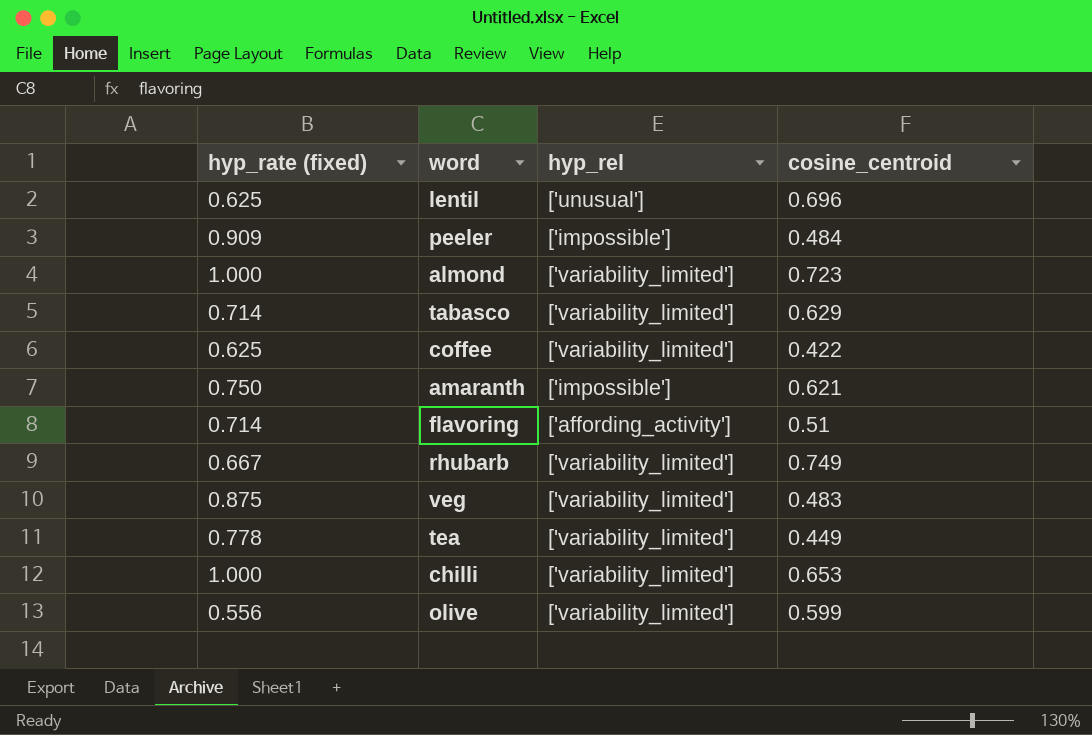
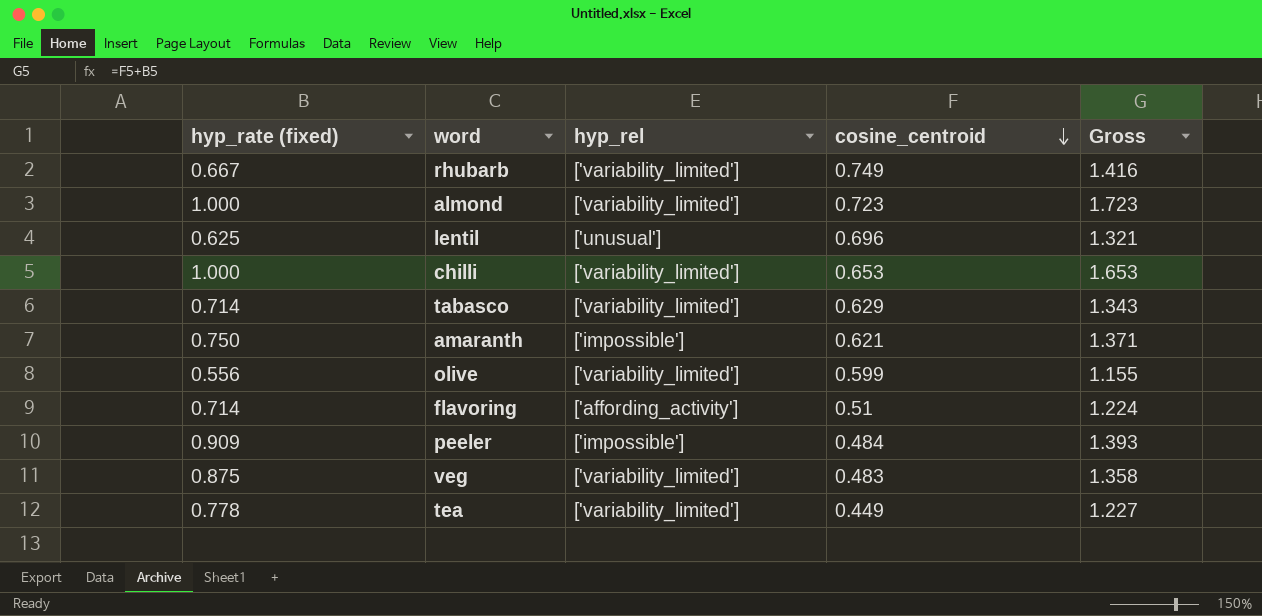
row order: none -> cosine_centroid descending
column Gross | formula: none -> [hyp_rate (fixed)] + [cosine_centroid]
row coffee: 0.625 | ['variability_limited'] | 0.422 -> none

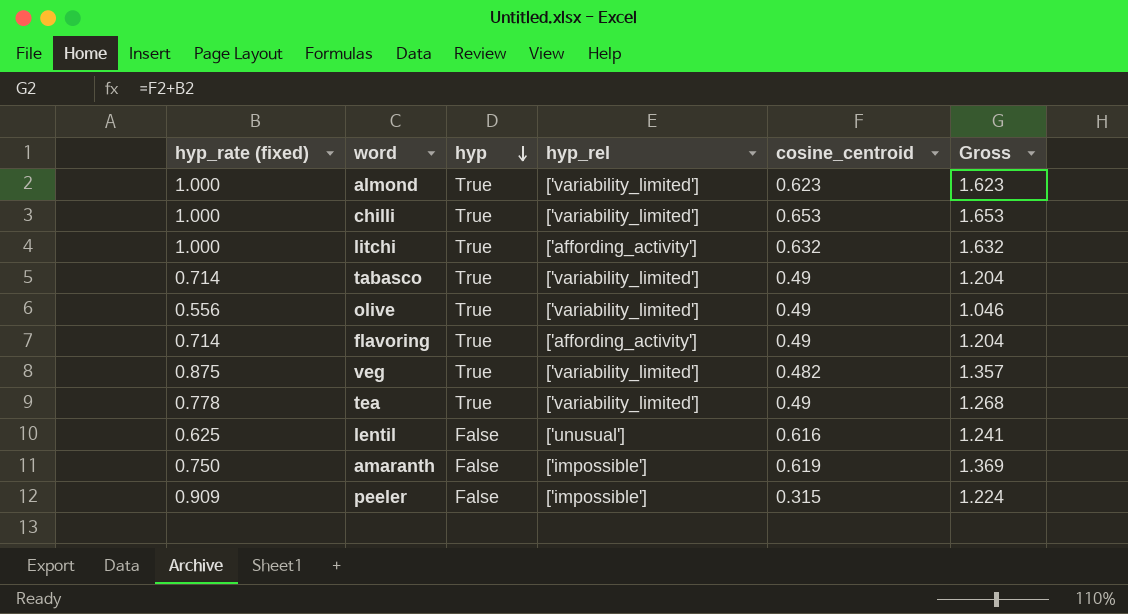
row order: cosine_centroid descending -> hyp descending
column hyp | position: none -> 3
row rhubarb: 0.667 | ['variability_limited'] | 0.749 | 1.416 -> none
almond | cosine_centroid: 0.723 -> 0.623
almond | Gross: 1.723 -> 1.623
row litchi: none -> 1.000 | True | ['affording_activity'] | 0.632 | 1.632
tabasco | cosine_centroid: 0.629 -> 0.49
tabasco | Gross: 1.343 -> 1.204
olive | cosine_centroid: 0.599 -> 0.49
olive | Gross: 1.155 -> 1.046
flavoring | cosine_centroid: 0.51 -> 0.49
flavoring | Gross: 1.224 -> 1.204
veg | cosine_centroid: 0.483 -> 0.482
veg | Gross: 1.358 -> 1.357
tea | cosine_centroid: 0.449 -> 0.49
tea | Gross: 1.227 -> 1.268
lentil | cosine_centroid: 0.696 -> 0.616
lentil | Gross: 1.321 -> 1.241
amaranth | cosine_centroid: 0.621 -> 0.619
amaranth | Gross: 1.371 -> 1.369
peeler | cosine_centroid: 0.484 -> 0.315
peeler | Gross: 1.393 -> 1.224

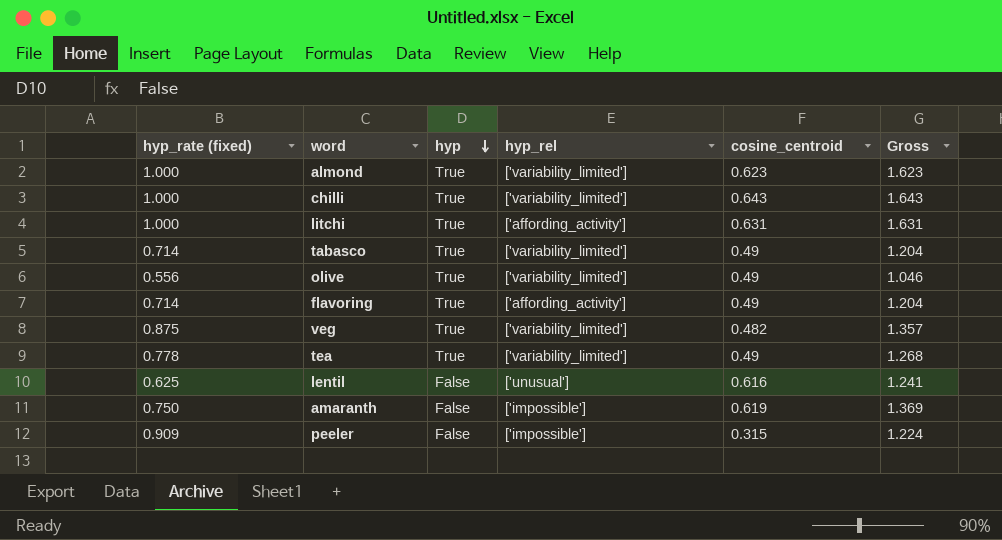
chilli | cosine_centroid: 0.653 -> 0.643
chilli | Gross: 1.653 -> 1.643
litchi | cosine_centroid: 0.632 -> 0.631
litchi | Gross: 1.632 -> 1.631

